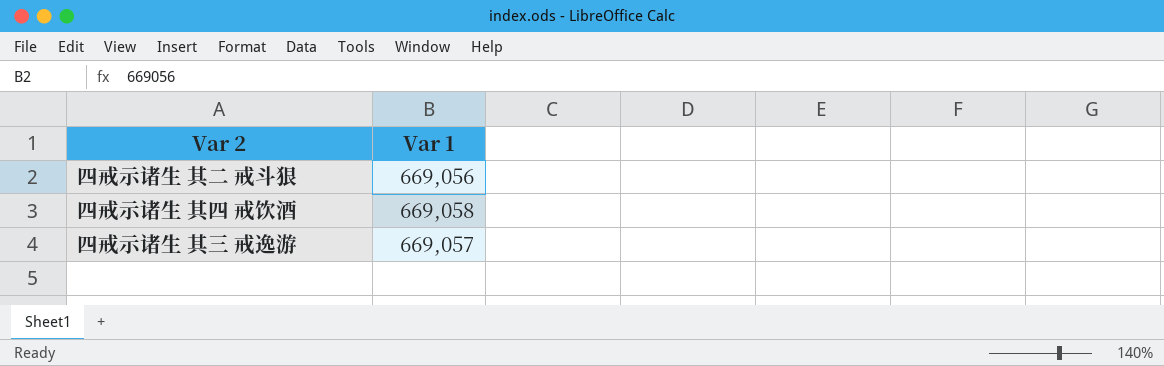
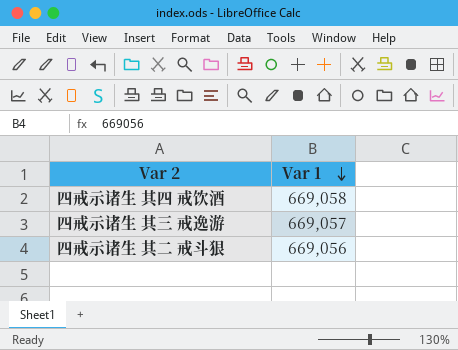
row order: none -> Var 1 descending

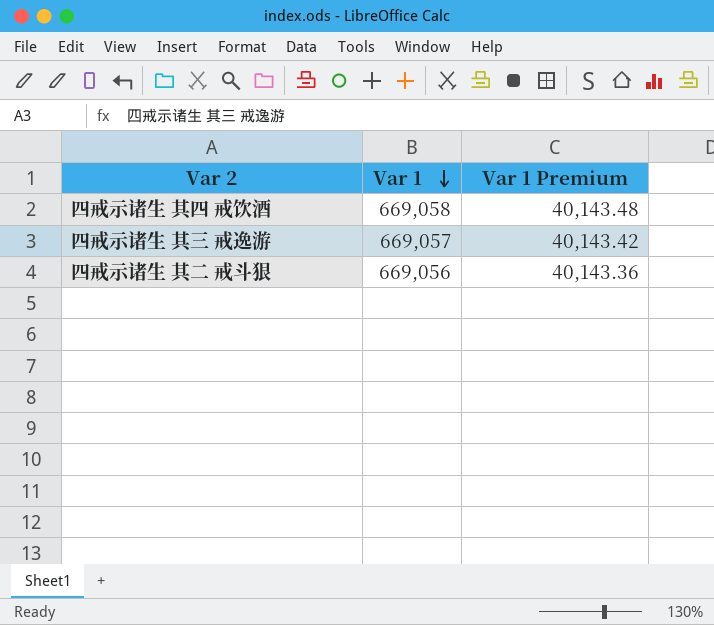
column Var 1 Premium | formula: none -> [Var 1] * 0.06

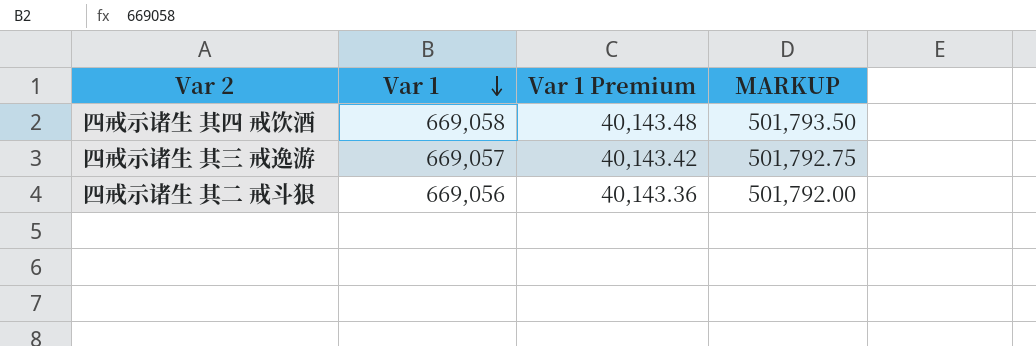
column MARKUP | formula: none -> [Var 1] * 0.75

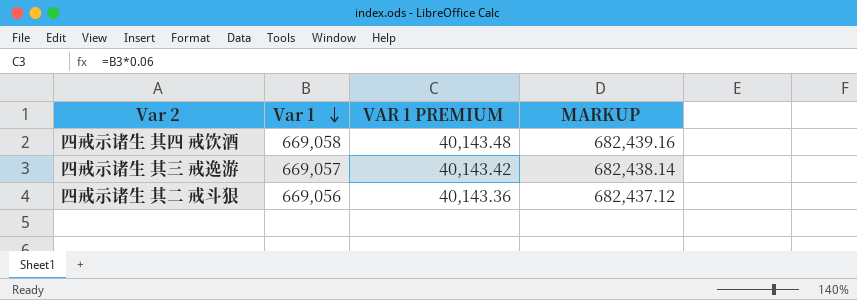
column name: Var 1 Premium -> VAR 1 PREMIUM
column MARKUP | formula: [Var 1] * 0.75 -> [Var 1] * 1.02

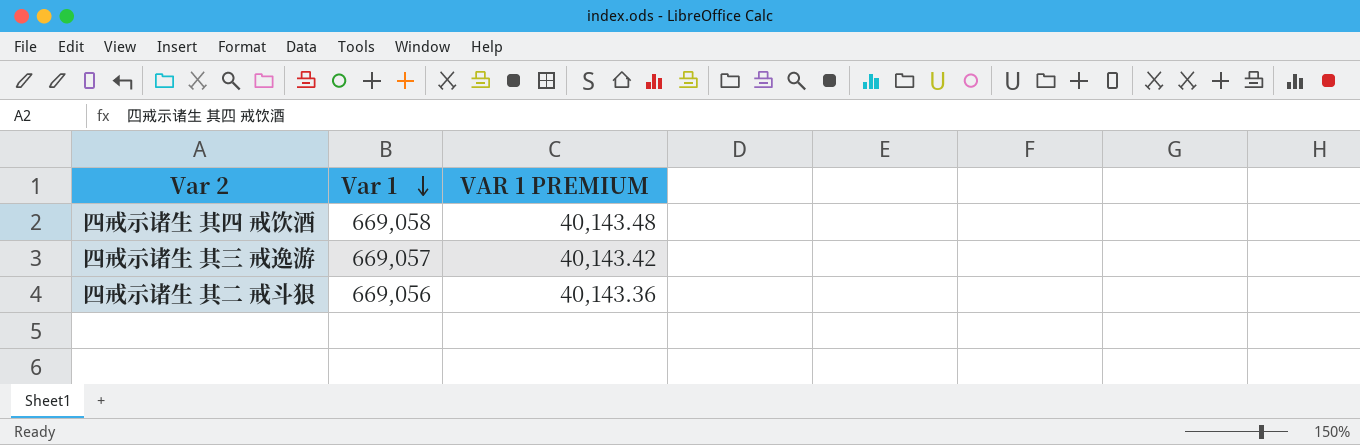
column MARKUP | formula: [Var 1] * 1.02 -> none

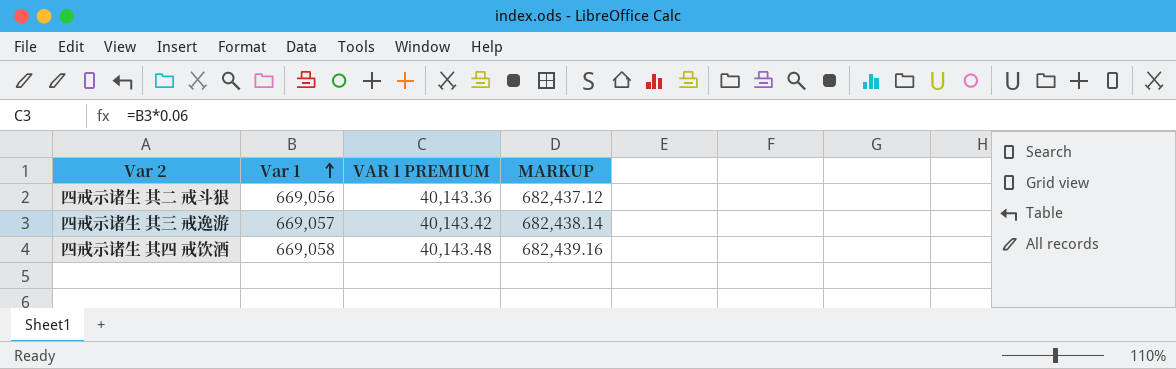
row order: Var 1 descending -> Var 1 ascending
column MARKUP | formula: none -> [Var 1] * 1.02

